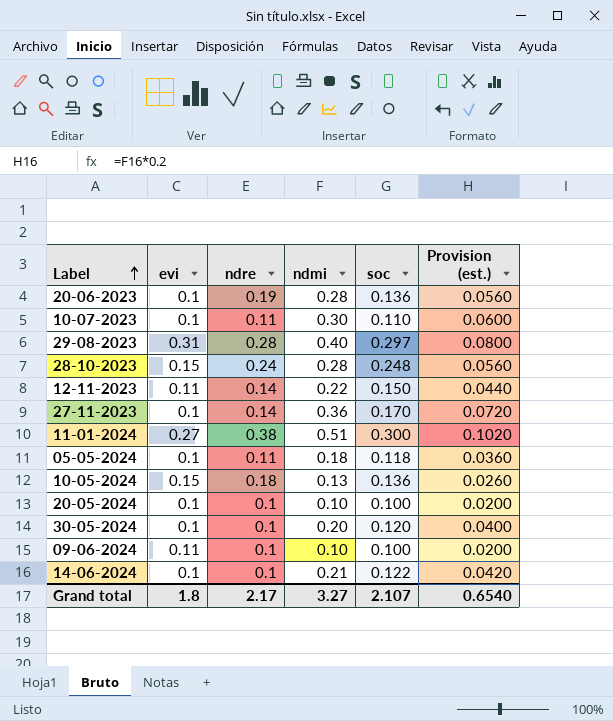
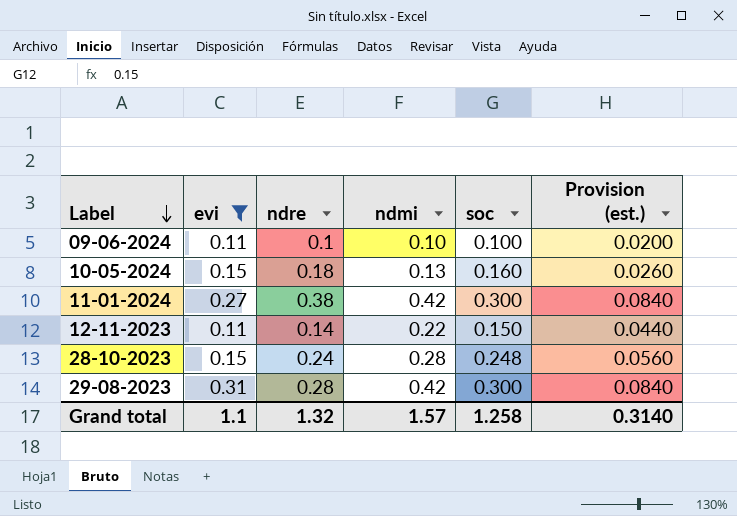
filter: none -> evi != 0.1
row order: Label ascending -> Label descending
10-05-2024 | soc: 0.136 -> 0.160
11-01-2024 | ndmi: 0.51 -> 0.42
11-01-2024 | Provision (est.): 0.1020 -> 0.0840
29-08-2023 | ndmi: 0.40 -> 0.42
29-08-2023 | soc: 0.297 -> 0.300
29-08-2023 | Provision (est.): 0.0800 -> 0.0840
Grand total | evi: 1.8 -> 1.1
Grand total | ndre: 2.17 -> 1.32
Grand total | ndmi: 3.27 -> 1.57
Grand total | soc: 2.107 -> 1.258
Grand total | Provision (est.): 0.6540 -> 0.3140

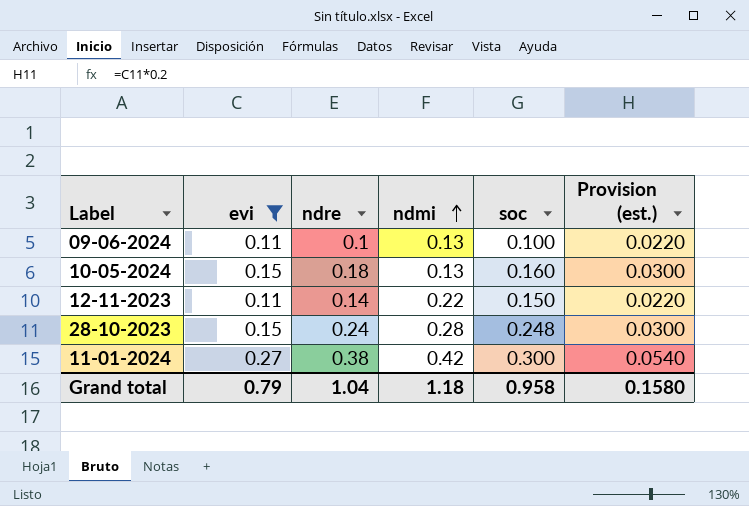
row order: Label descending -> ndmi ascending
column Provision (est.) | formula: [ndmi] * 0.2 -> [evi] * 0.2
row 29-08-2023: 0.31 | 0.28 | 0.42 | 0.300 | 0.0840 -> none
09-06-2024 | ndmi: 0.10 -> 0.13
Grand total | evi: 1.1 -> 0.79
Grand total | ndre: 1.32 -> 1.04
Grand total | ndmi: 1.57 -> 1.18
Grand total | soc: 1.258 -> 0.958
Grand total | Provision (est.): 0.3140 -> 0.1580

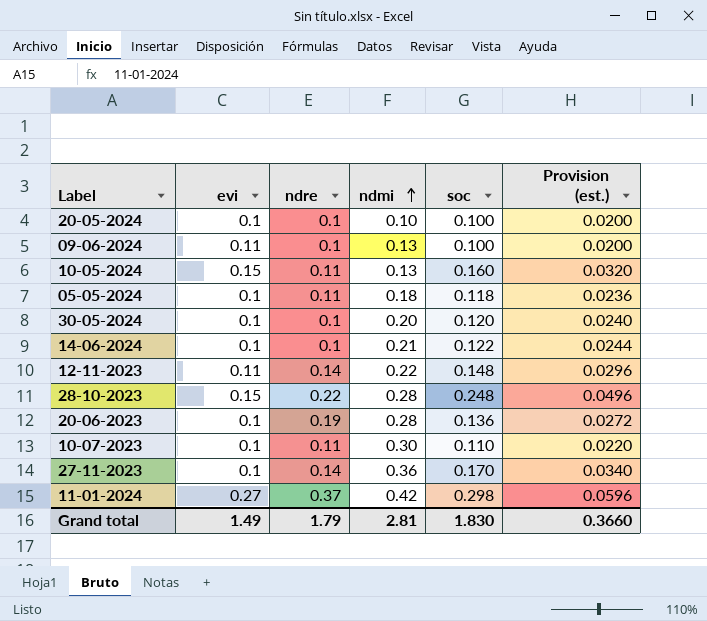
filter: evi != 0.1 -> none
column Provision (est.) | formula: [evi] * 0.2 -> [soc] * 0.2
10-05-2024 | ndre: 0.18 -> 0.11
12-11-2023 | soc: 0.150 -> 0.148
28-10-2023 | ndre: 0.24 -> 0.22
11-01-2024 | ndre: 0.38 -> 0.37
11-01-2024 | soc: 0.300 -> 0.298
Grand total | evi: 0.79 -> 1.49
Grand total | ndre: 1.04 -> 1.79
Grand total | ndmi: 1.18 -> 2.81
Grand total | soc: 0.958 -> 1.830
Grand total | Provision (est.): 0.1580 -> 0.3660

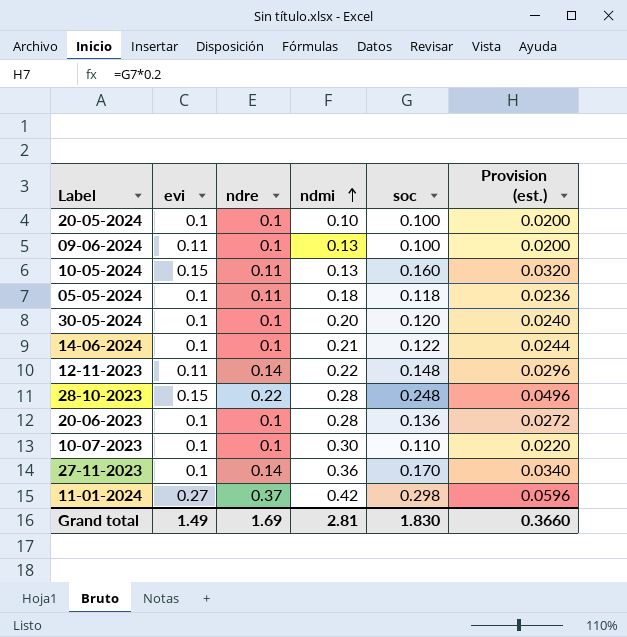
20-06-2023 | ndre: 0.19 -> 0.1
10-07-2023 | ndre: 0.11 -> 0.1
Grand total | ndre: 1.79 -> 1.69

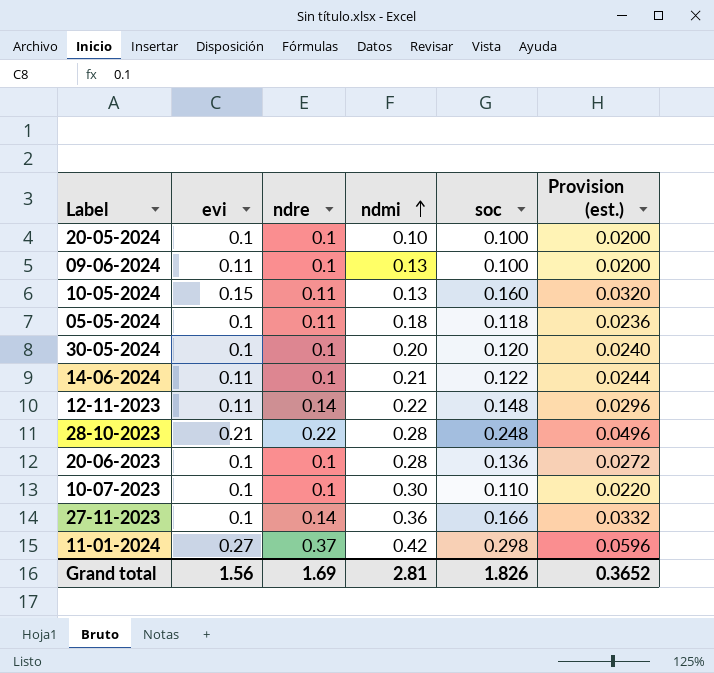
14-06-2024 | evi: 0.1 -> 0.11
28-10-2023 | evi: 0.15 -> 0.21
27-11-2023 | soc: 0.170 -> 0.166
27-11-2023 | Provision (est.): 0.0340 -> 0.0332
Grand total | evi: 1.49 -> 1.56
Grand total | soc: 1.830 -> 1.826
Grand total | Provision (est.): 0.3660 -> 0.3652

